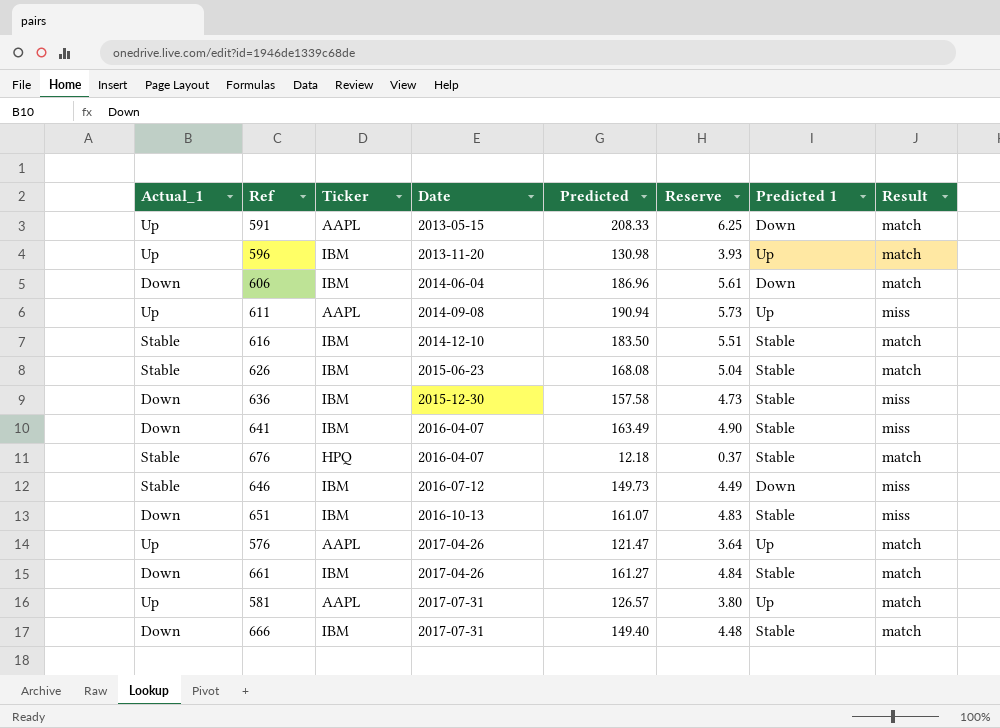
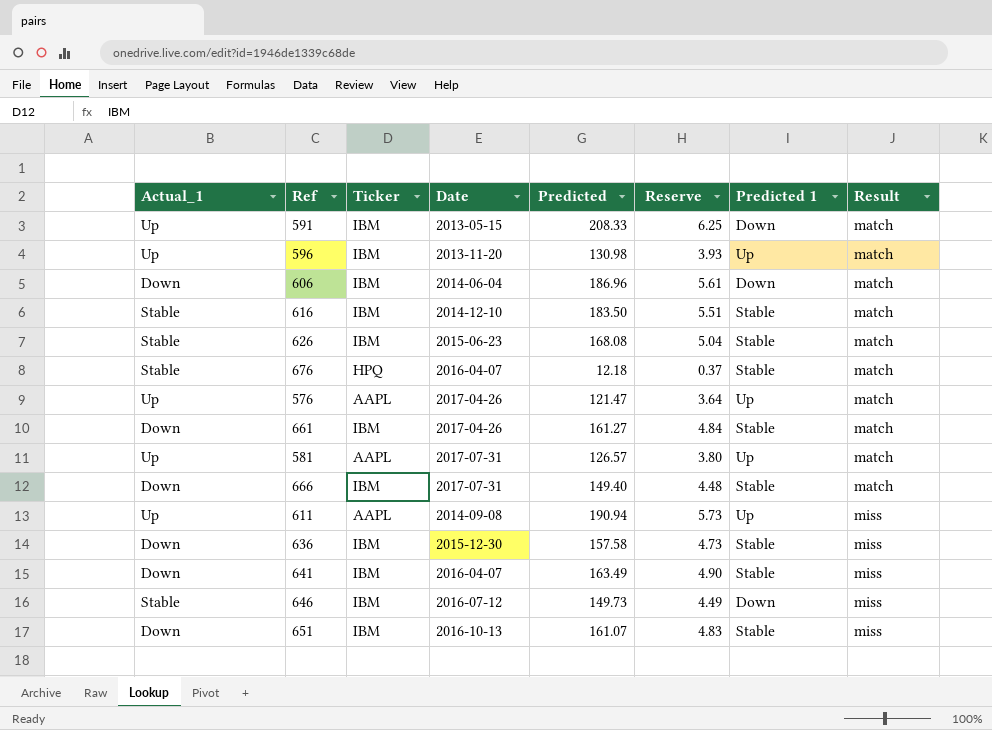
row order: Date ascending -> Result ascending
591 | Ticker: AAPL -> IBM

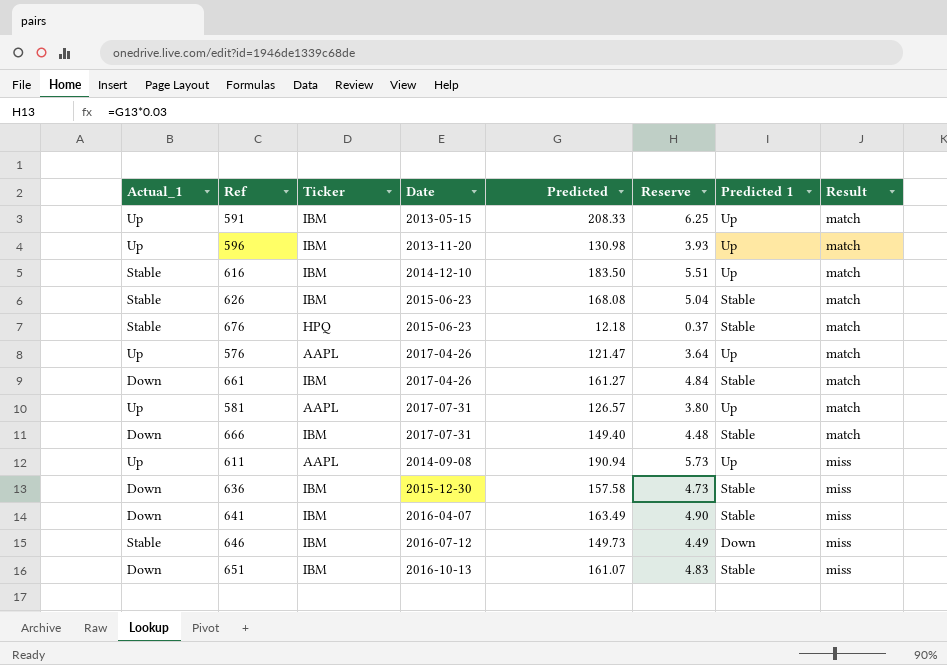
row 606: Down | IBM | 2014-06-04 | 186.96 | 5.61 | Down | match -> none
591 | Predicted 1: Down -> Up
616 | Predicted 1: Stable -> Up
676 | Date: 2016-04-07 -> 2015-06-23

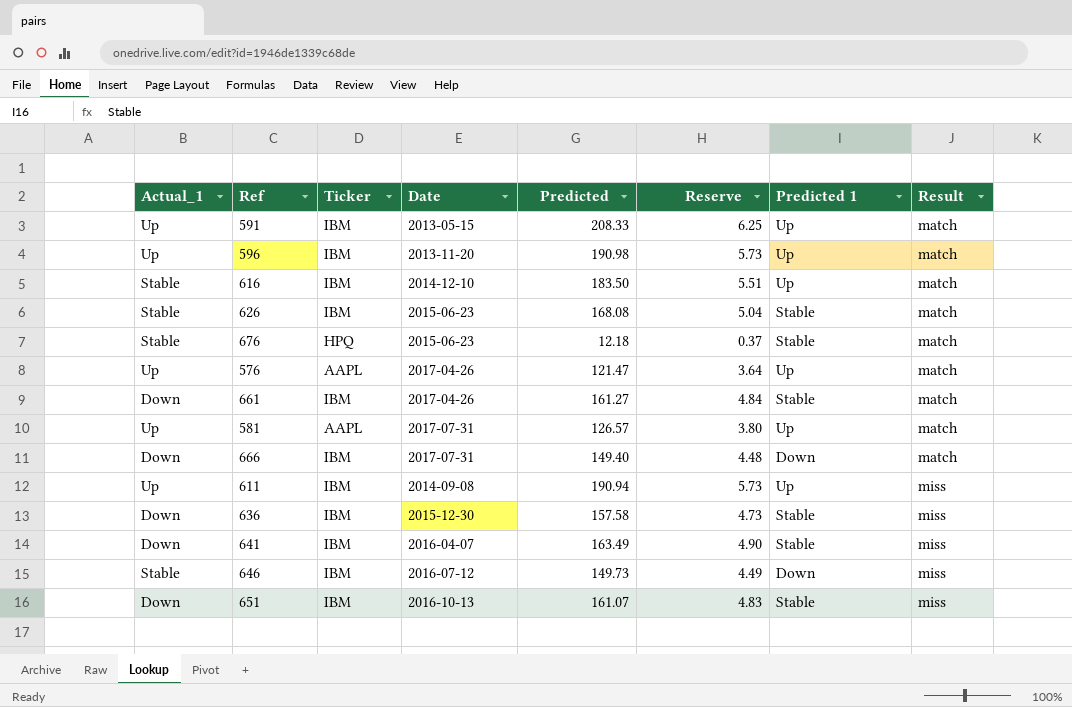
596 | Predicted: 130.98 -> 190.98
596 | Reserve: 3.93 -> 5.73
666 | Predicted 1: Stable -> Down
611 | Ticker: AAPL -> IBM

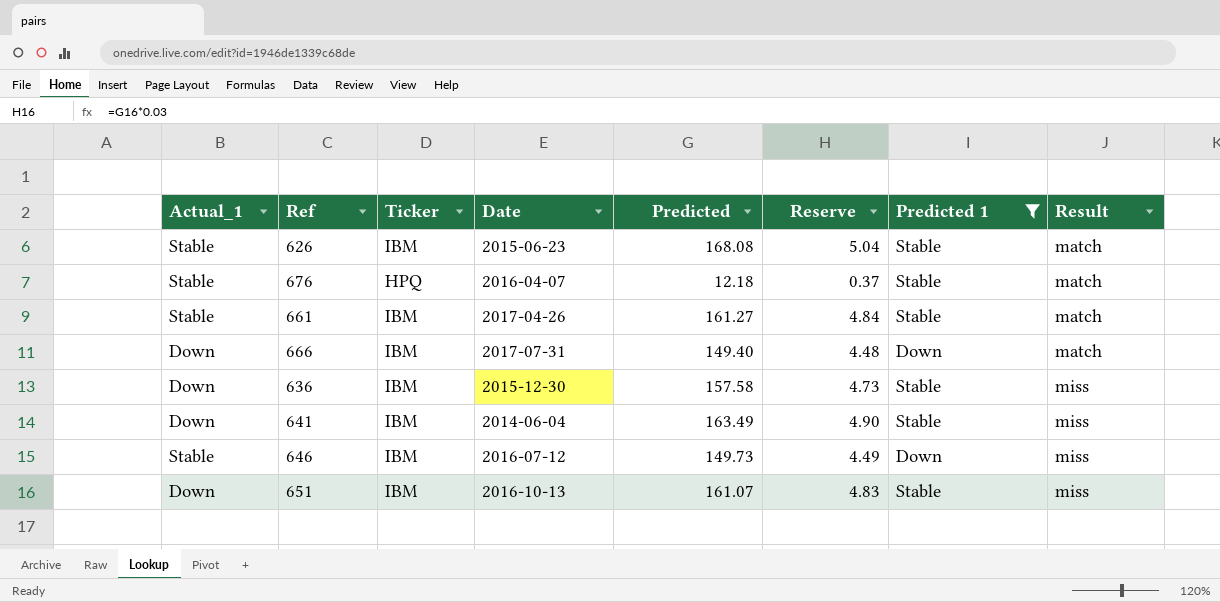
filter: none -> Predicted 1 != Up
676 | Date: 2015-06-23 -> 2016-04-07
661 | Actual_1: Down -> Stable
641 | Date: 2016-04-07 -> 2014-06-04

